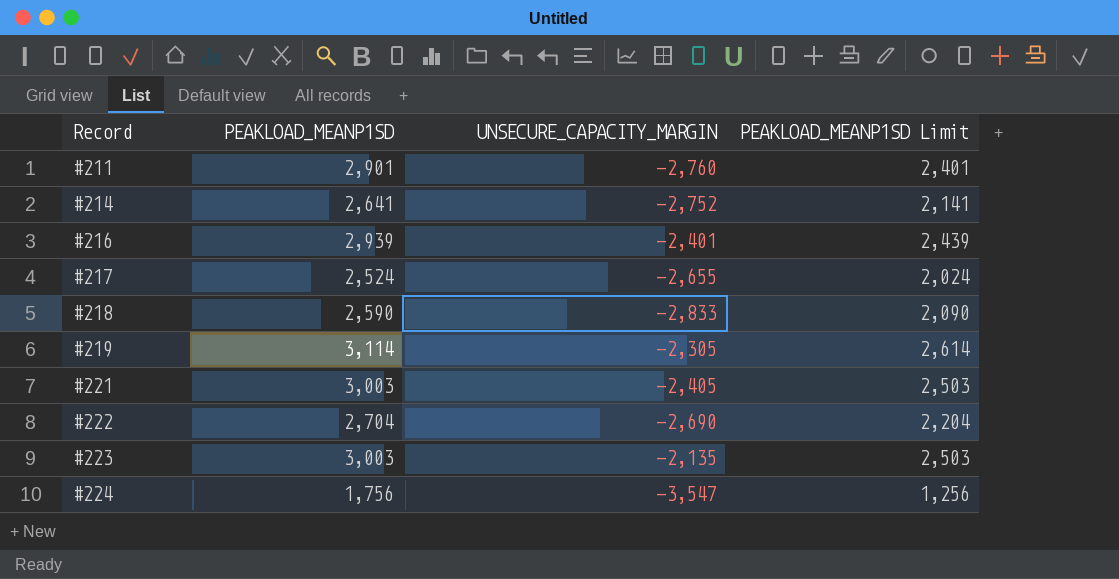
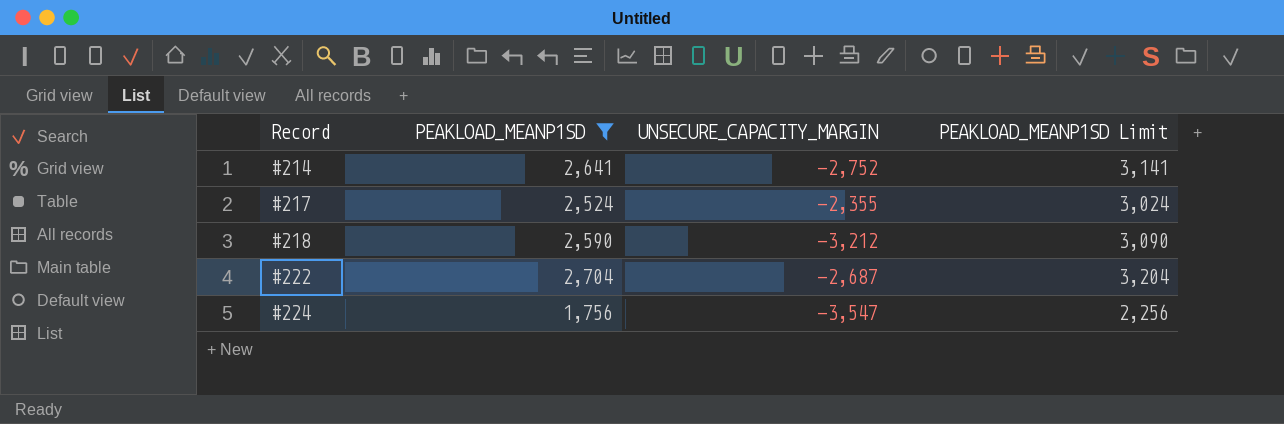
filter: none -> PEAKLOAD_MEANP1SD <= 2,704
column PEAKLOAD_MEANP1SD Limit | formula: [PEAKLOAD_MEANP1SD] - 500 -> [PEAKLOAD_MEANP1SD] + 500
#217 | UNSECURE_CAPACITY_MARGIN: -2,655 -> -2,355
#218 | UNSECURE_CAPACITY_MARGIN: -2,833 -> -3,212
#222 | UNSECURE_CAPACITY_MARGIN: -2,690 -> -2,687

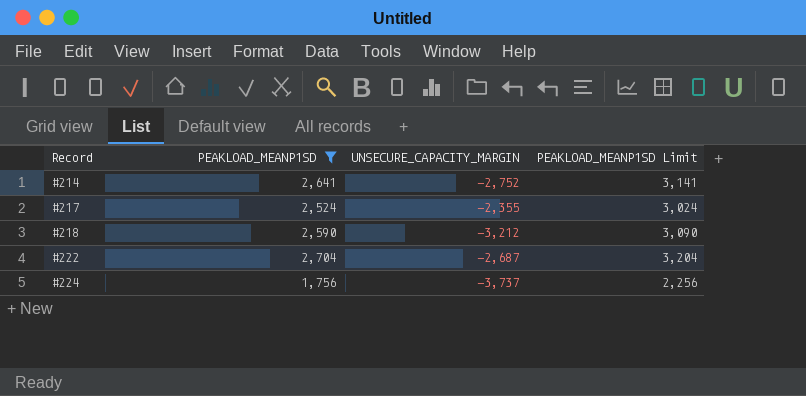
#224 | UNSECURE_CAPACITY_MARGIN: -3,547 -> -3,737

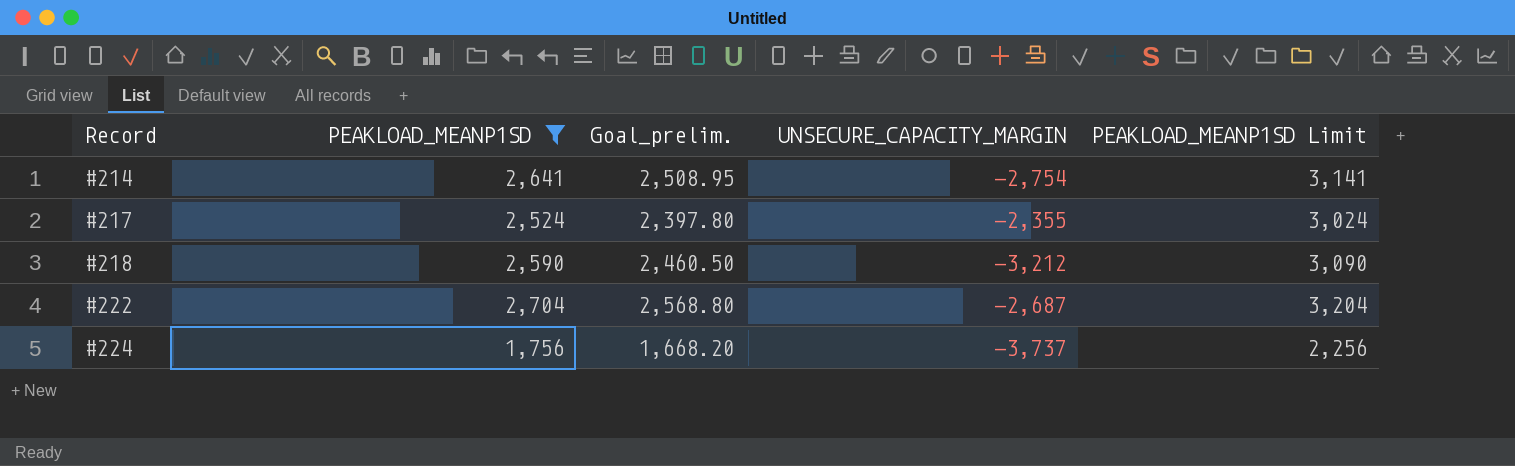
column Goal_prelim. | formula: none -> [PEAKLOAD_MEANP1SD] * 0.95
#214 | UNSECURE_CAPACITY_MARGIN: -2,752 -> -2,754

